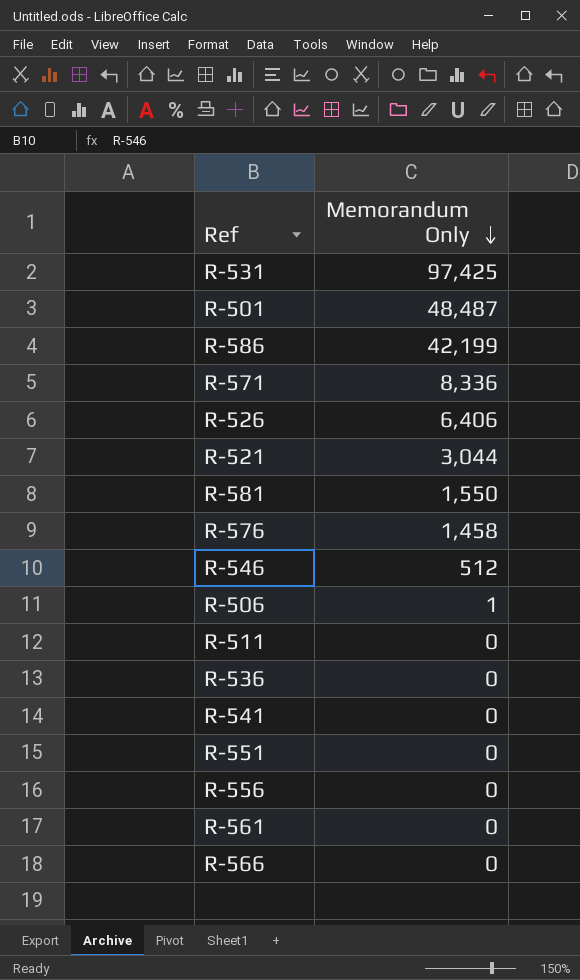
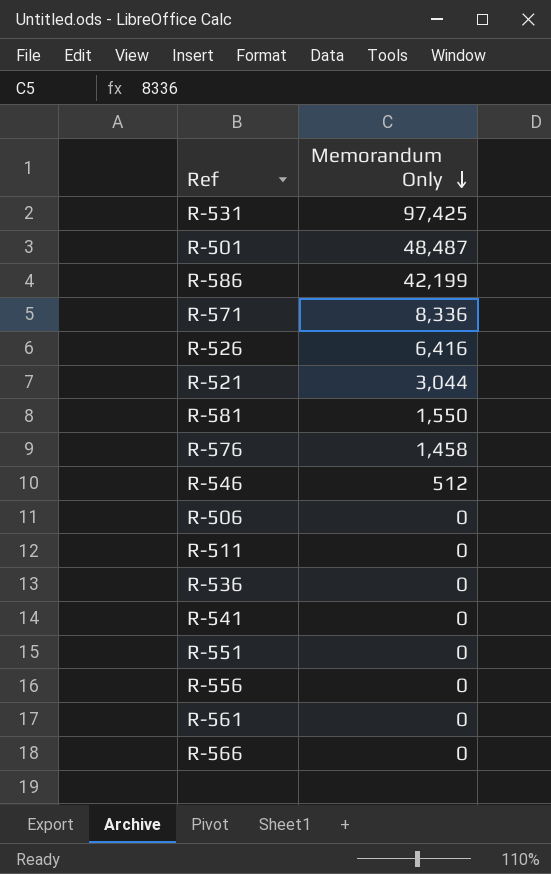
R-526 | Memorandum Only: 6,406 -> 6,416
R-506 | Memorandum Only: 1 -> 0

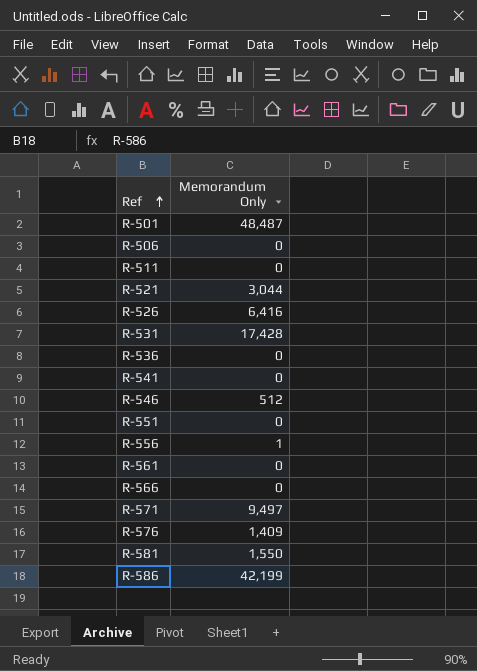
row order: Memorandum Only descending -> Ref ascending
R-531 | Memorandum Only: 97,425 -> 17,428
R-556 | Memorandum Only: 0 -> 1
R-571 | Memorandum Only: 8,336 -> 9,497
R-576 | Memorandum Only: 1,458 -> 1,409

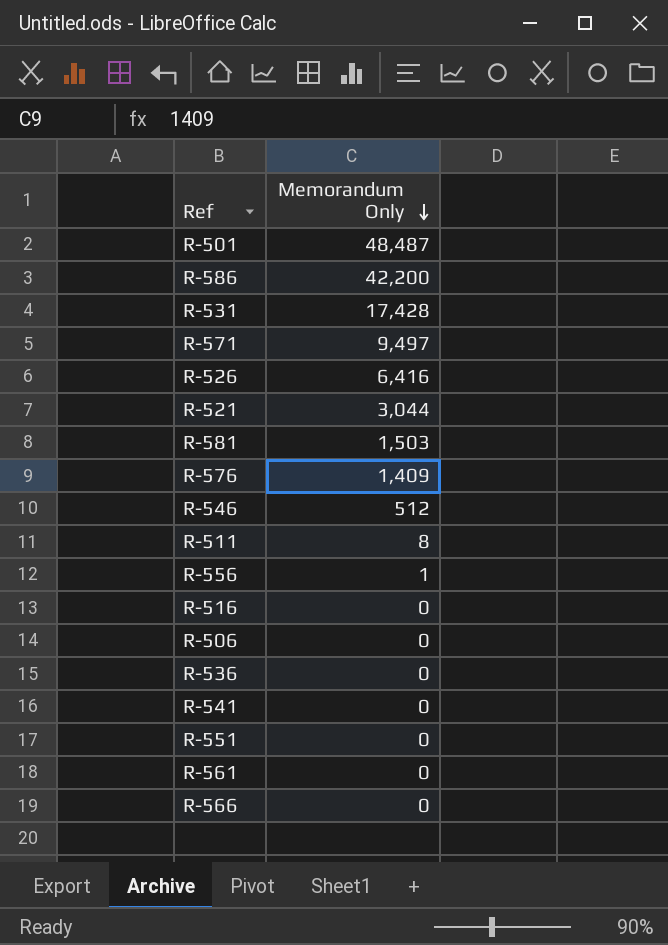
row order: Ref ascending -> Memorandum Only descending
R-586 | Memorandum Only: 42,199 -> 42,200
R-581 | Memorandum Only: 1,550 -> 1,503
R-511 | Memorandum Only: 0 -> 8
row R-516: none -> 0

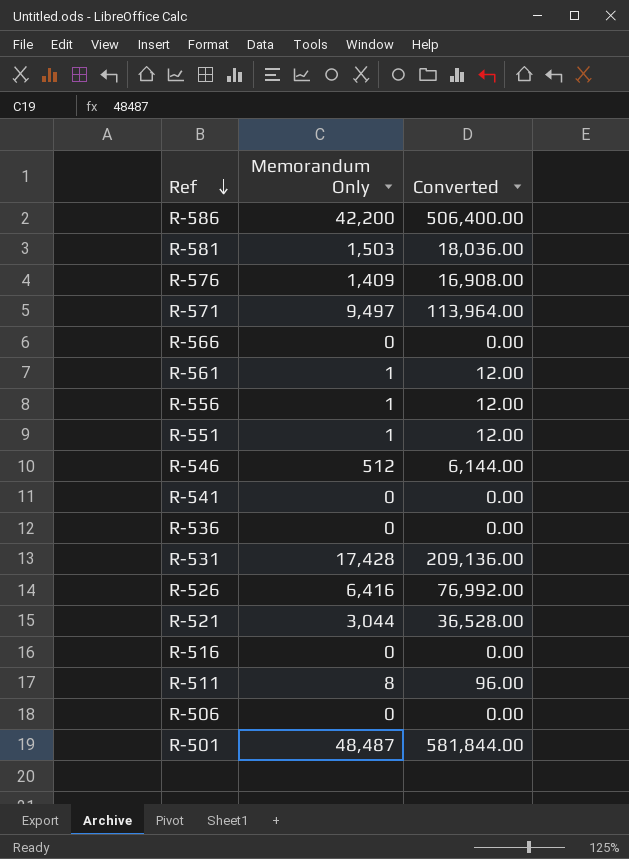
row order: Memorandum Only descending -> Ref descending
column Converted | formula: none -> [Memorandum Only] * 12
R-561 | Memorandum Only: 0 -> 1
R-551 | Memorandum Only: 0 -> 1

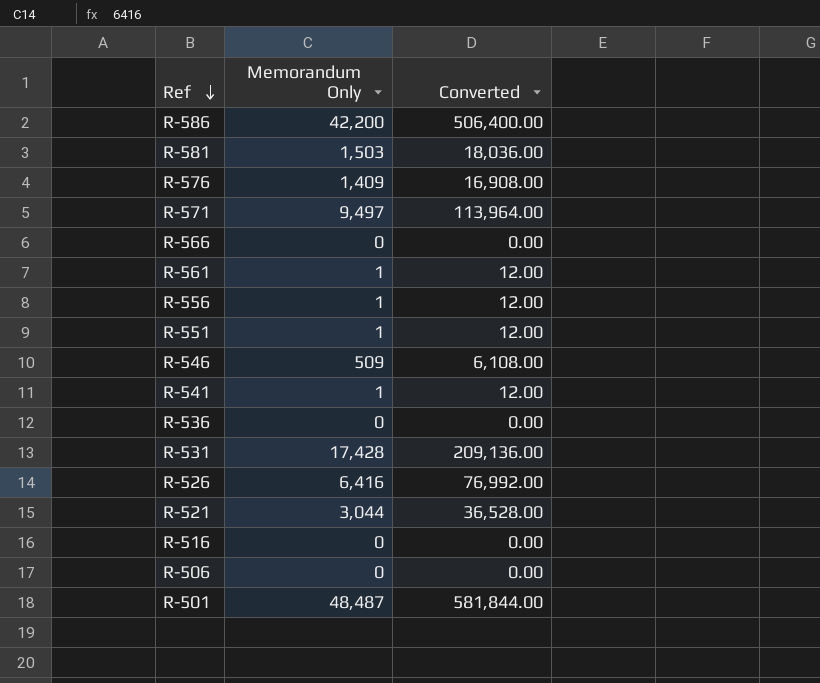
row R-511: 8 | 96.00 -> none
R-546 | Memorandum Only: 512 -> 509
R-546 | Converted: 6,144.00 -> 6,108.00
R-541 | Memorandum Only: 0 -> 1
R-541 | Converted: 0.00 -> 12.00

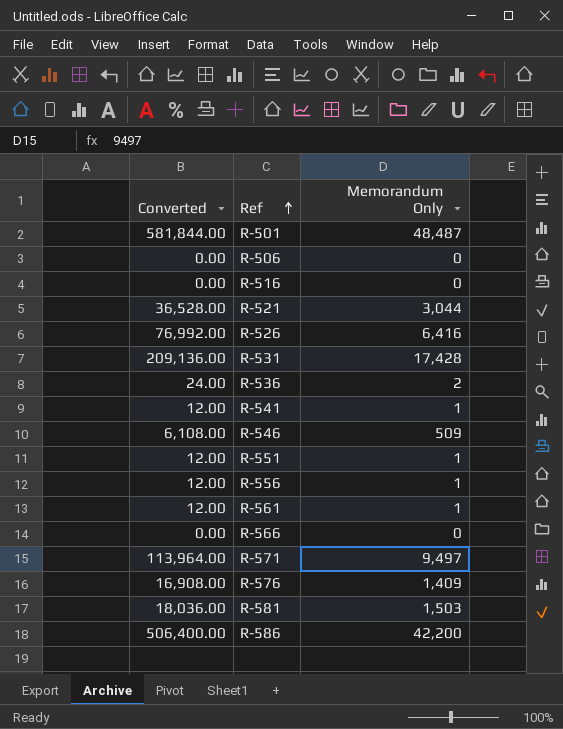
row order: Ref descending -> Ref ascending
column Converted | position: 3 -> 1
R-536 | Converted: 0.00 -> 24.00
R-536 | Memorandum Only: 0 -> 2

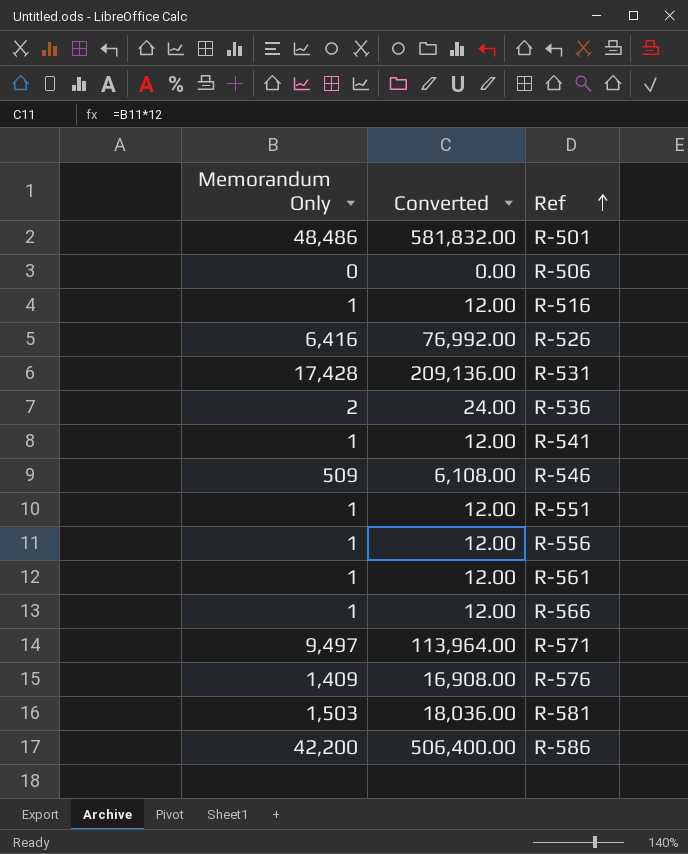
column Memorandum Only | position: 3 -> 1
row R-521: 36,528.00 | 3,044 -> none
R-501 | Memorandum Only: 48,487 -> 48,486
R-501 | Converted: 581,844.00 -> 581,832.00
R-516 | Memorandum Only: 0 -> 1
R-516 | Converted: 0.00 -> 12.00
R-566 | Memorandum Only: 0 -> 1
R-566 | Converted: 0.00 -> 12.00

